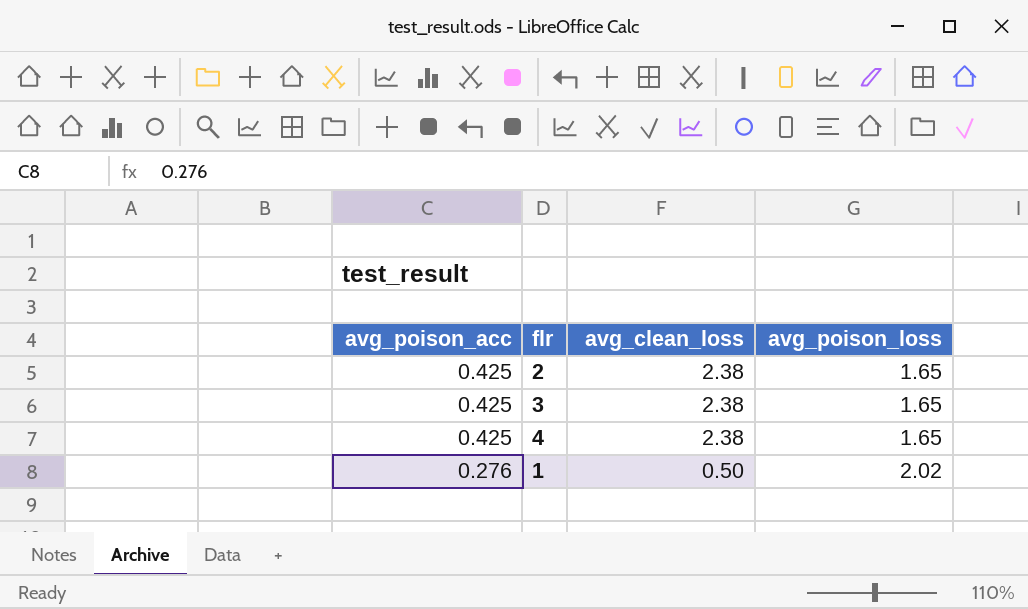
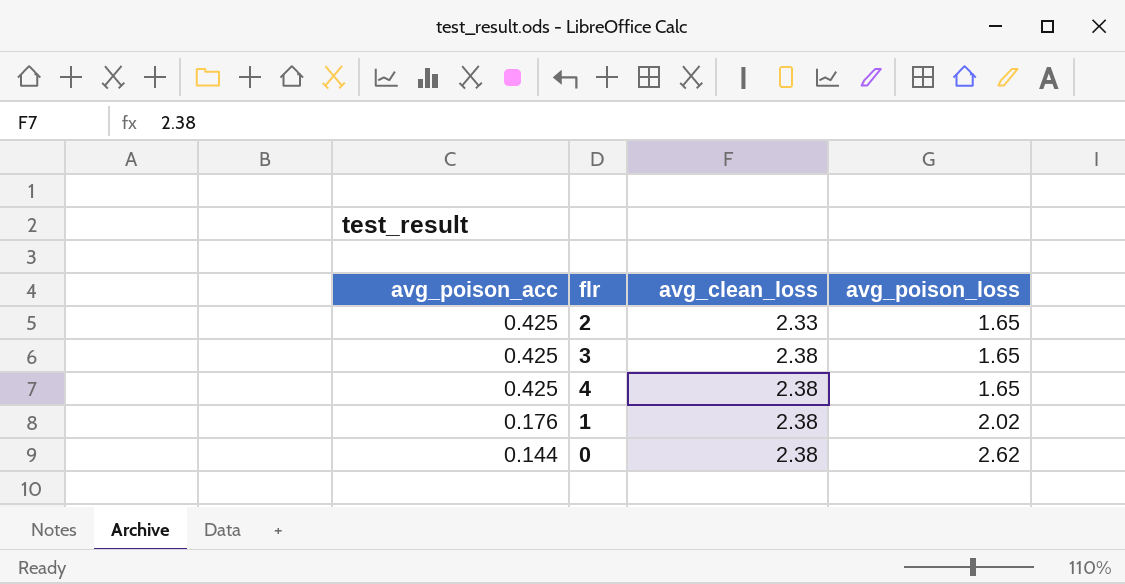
2 | avg_clean_loss: 2.38 -> 2.33
1 | avg_poison_acc: 0.276 -> 0.176
1 | avg_clean_loss: 0.50 -> 2.38
row 0: none -> 0.144 | 2.38 | 2.62

